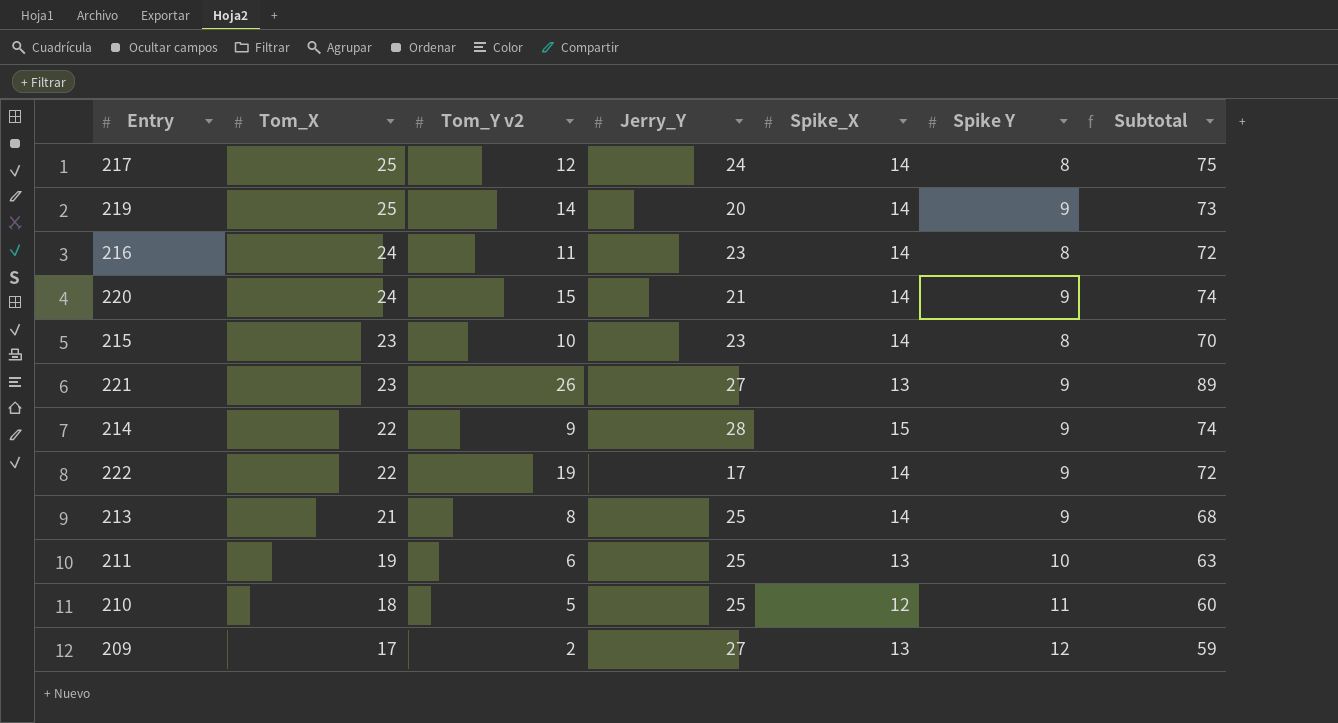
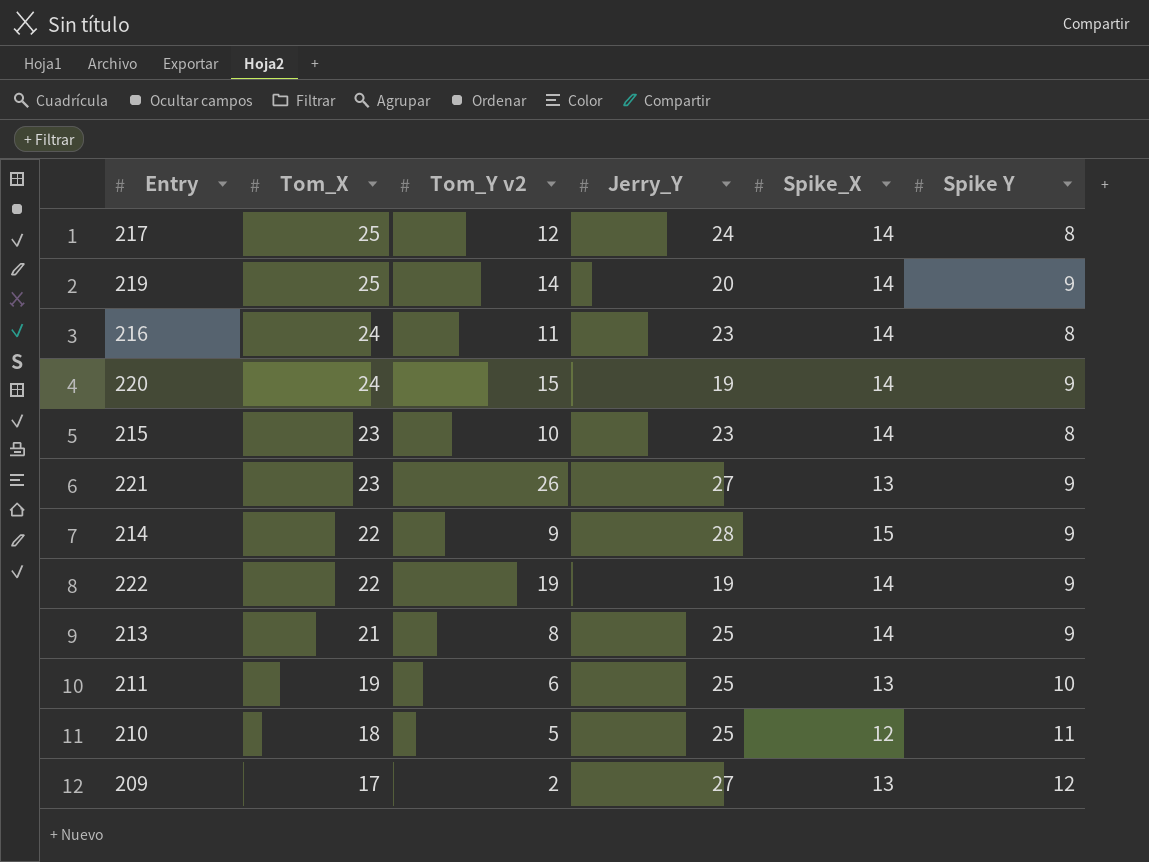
column Subtotal | formula: [Tom_X] + [Tom_Y v2] + [Jerry_Y] + [Spike_X] -> none
220 | Jerry_Y: 21 -> 19
222 | Jerry_Y: 17 -> 19

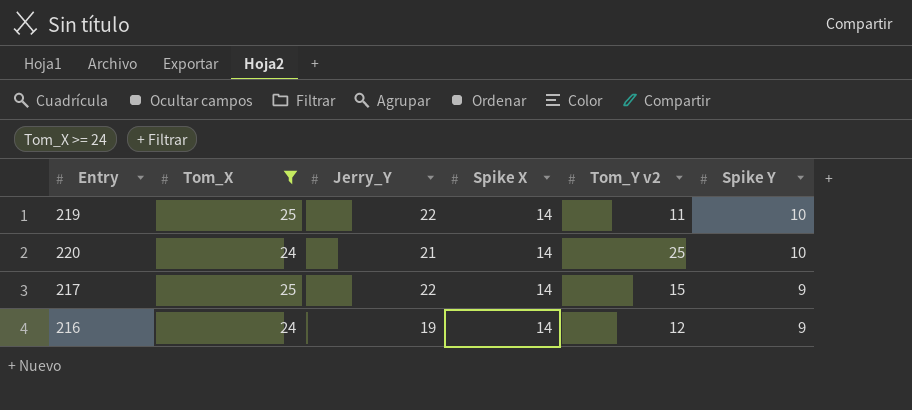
filter: none -> Tom_X >= 24
row order: Tom_X descending -> Spike Y descending
column name: Spike_X -> Spike X
column Tom_Y v2 | position: 3 -> 5
219 | Jerry_Y: 20 -> 22
219 | Tom_Y v2: 14 -> 11
219 | Spike Y: 9 -> 10
220 | Jerry_Y: 19 -> 21
220 | Tom_Y v2: 15 -> 25
220 | Spike Y: 9 -> 10
217 | Jerry_Y: 24 -> 22
217 | Tom_Y v2: 12 -> 15
217 | Spike Y: 8 -> 9
216 | Jerry_Y: 23 -> 19
216 | Tom_Y v2: 11 -> 12
216 | Spike Y: 8 -> 9

